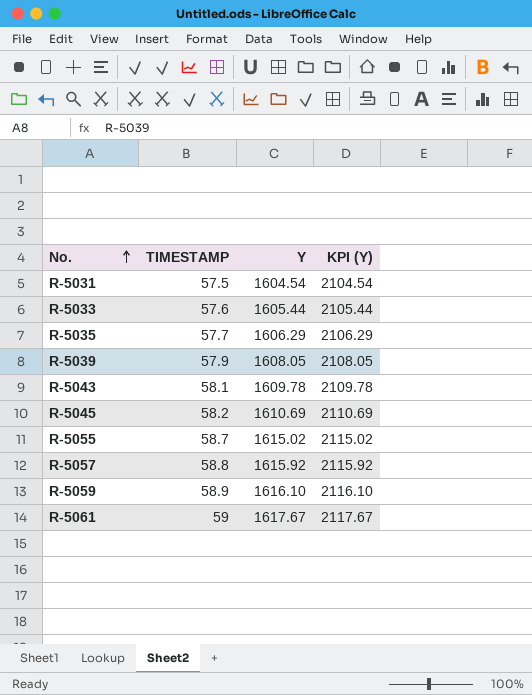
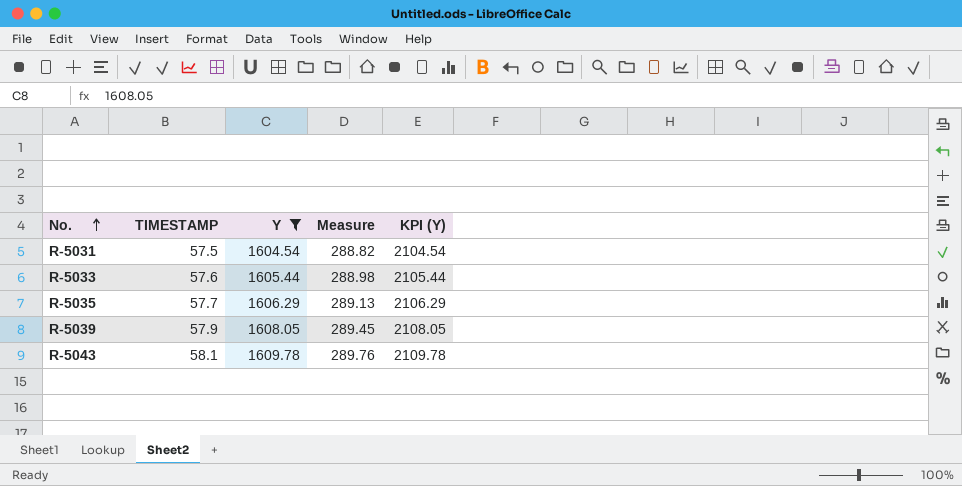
filter: none -> Y <= 1609.78
column Measure | formula: none -> [Y] * 0.18

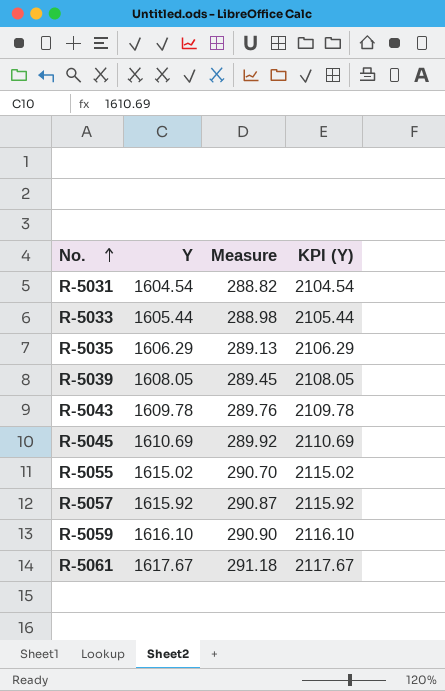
filter: Y <= 1609.78 -> none
column TIMESTAMP | position: 2 -> none

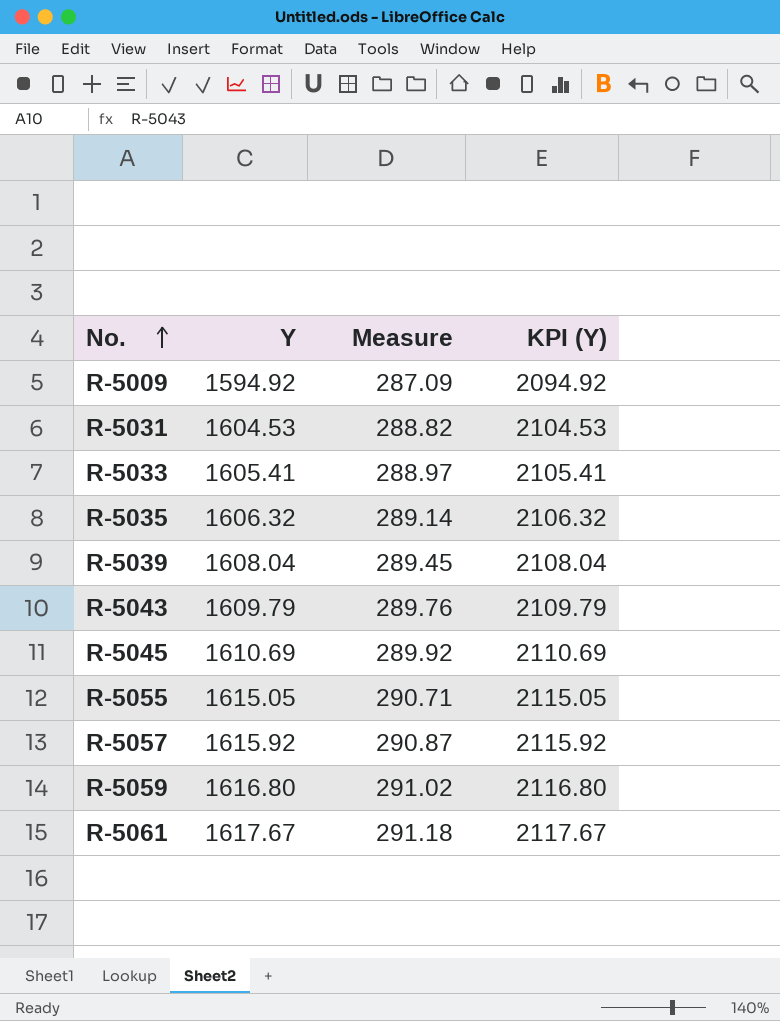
row R-5009: none -> 1594.92 | 287.09 | 2094.92
R-5031 | Y: 1604.54 -> 1604.53
R-5031 | KPI (Y): 2104.54 -> 2104.53
R-5033 | Y: 1605.44 -> 1605.41
R-5033 | Measure: 288.98 -> 288.97
R-5033 | KPI (Y): 2105.44 -> 2105.41
R-5035 | Y: 1606.29 -> 1606.32
R-5035 | Measure: 289.13 -> 289.14
R-5035 | KPI (Y): 2106.29 -> 2106.32
R-5039 | Y: 1608.05 -> 1608.04
R-5039 | KPI (Y): 2108.05 -> 2108.04
R-5043 | Y: 1609.78 -> 1609.79
R-5043 | KPI (Y): 2109.78 -> 2109.79
R-5055 | Y: 1615.02 -> 1615.05
R-5055 | Measure: 290.70 -> 290.71
R-5055 | KPI (Y): 2115.02 -> 2115.05
R-5059 | Y: 1616.10 -> 1616.80
R-5059 | Measure: 290.90 -> 291.02
R-5059 | KPI (Y): 2116.10 -> 2116.80

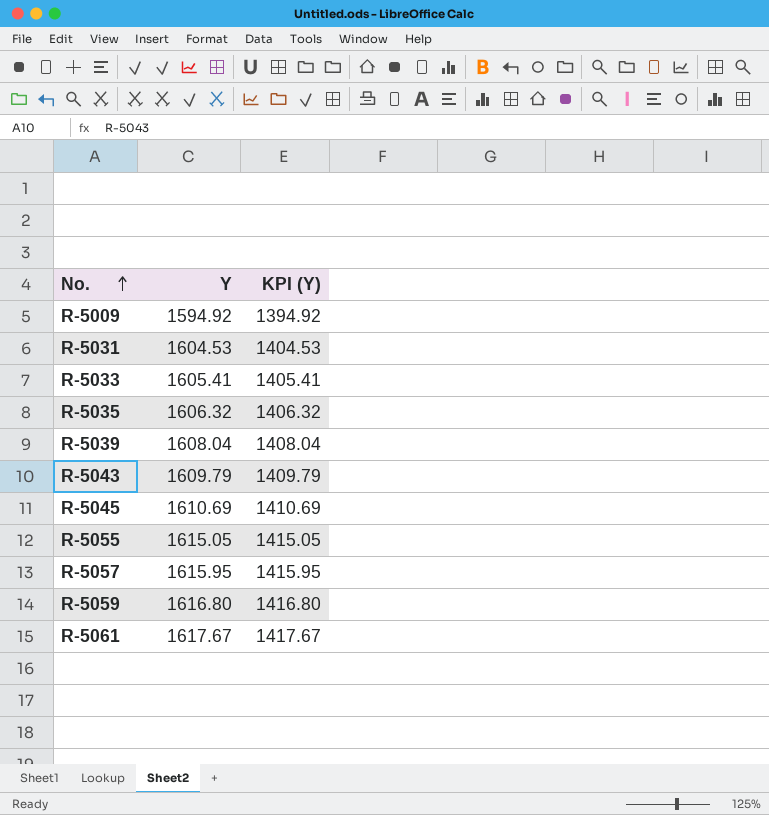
column Measure | formula: [Y] * 0.18 -> none
column KPI (Y) | formula: [Y] + 500 -> [Y] - 200
R-5057 | Y: 1615.92 -> 1615.95

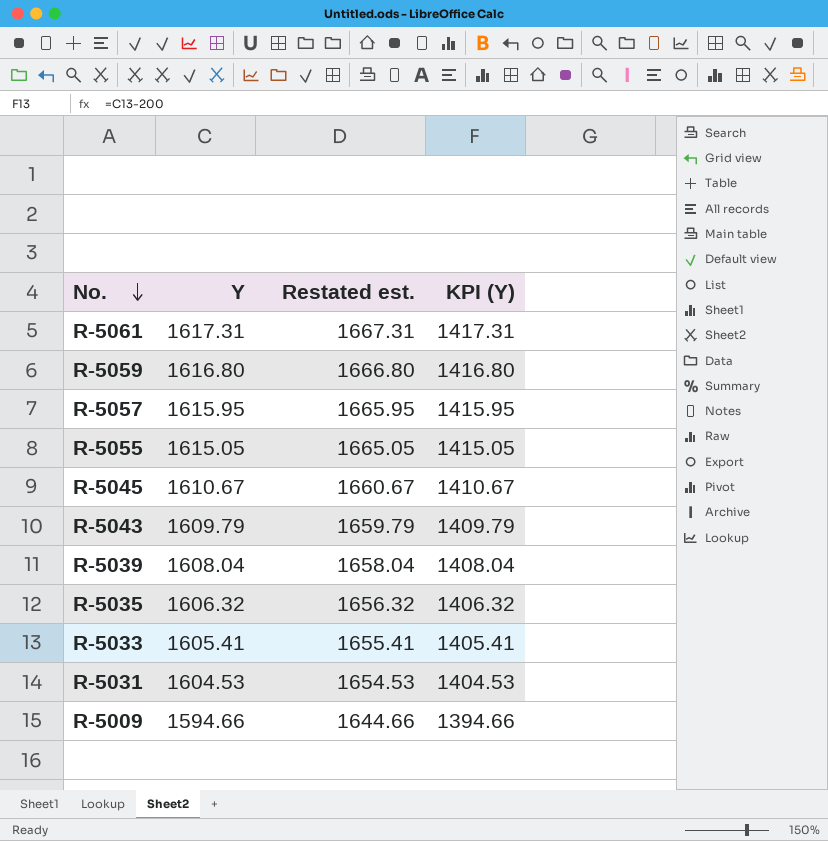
row order: No. ascending -> No. descending
column Restated est. | formula: none -> [Y] + 50
R-5061 | Y: 1617.67 -> 1617.31
R-5061 | KPI (Y): 1417.67 -> 1417.31
R-5045 | Y: 1610.69 -> 1610.67
R-5045 | KPI (Y): 1410.69 -> 1410.67
R-5009 | Y: 1594.92 -> 1594.66
R-5009 | KPI (Y): 1394.92 -> 1394.66

